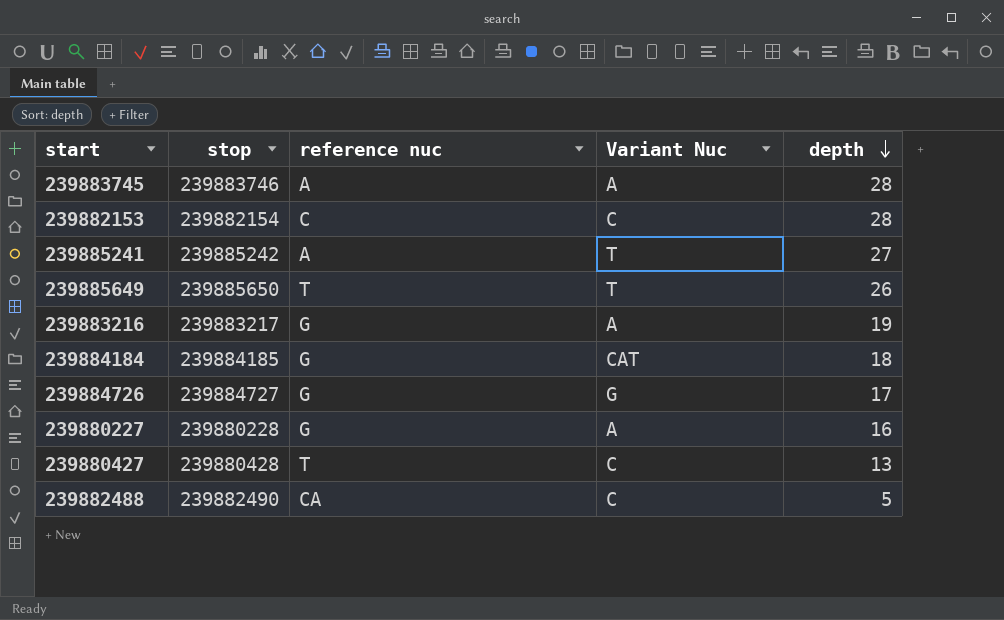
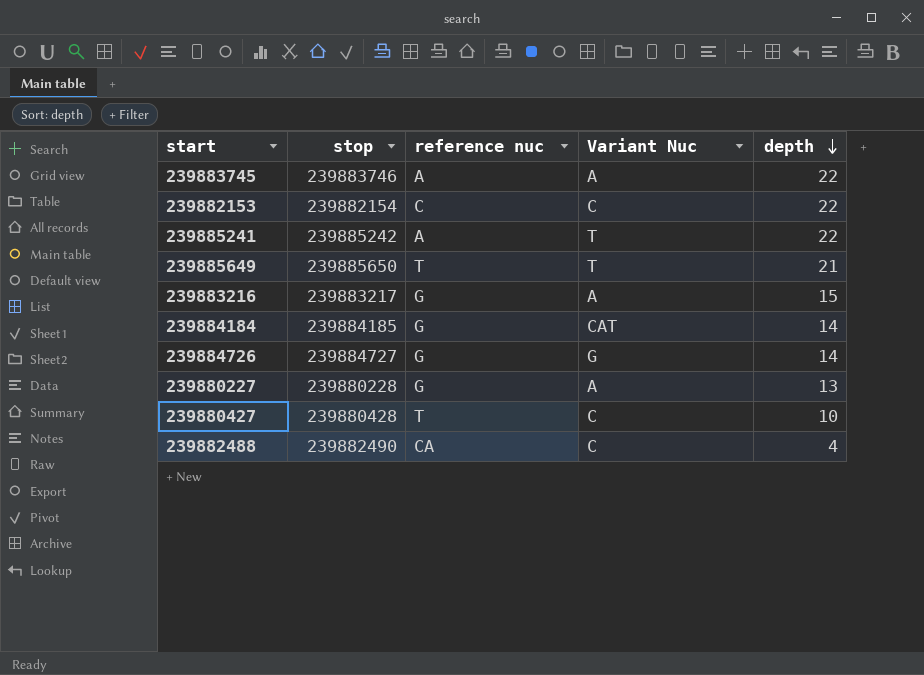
239883745 | depth: 28 -> 22
239882153 | depth: 28 -> 22
239885241 | depth: 27 -> 22
239885649 | depth: 26 -> 21
239883216 | depth: 19 -> 15
239884184 | depth: 18 -> 14
239884726 | depth: 17 -> 14
239880227 | depth: 16 -> 13
239880427 | depth: 13 -> 10
239882488 | depth: 5 -> 4

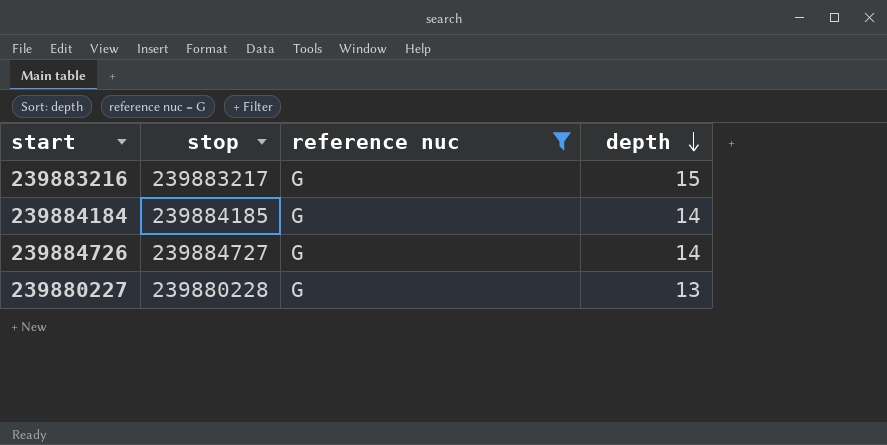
filter: none -> reference nuc = G
column Variant Nuc | position: 4 -> none

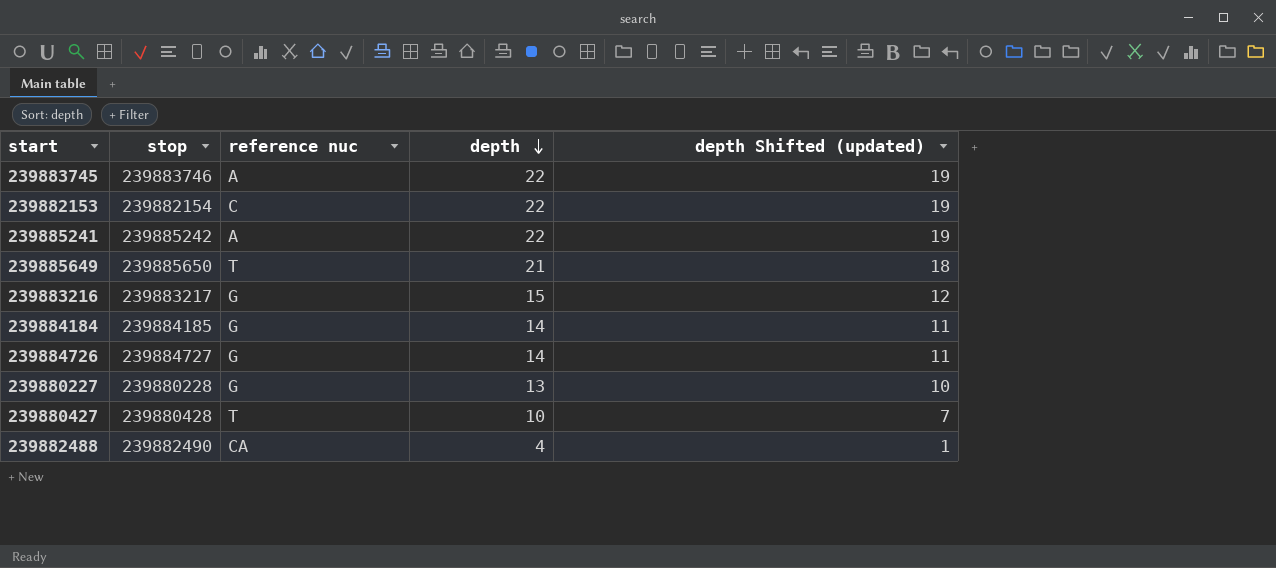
filter: reference nuc = G -> none
column depth Shifted (updated) | formula: none -> [depth] - 3

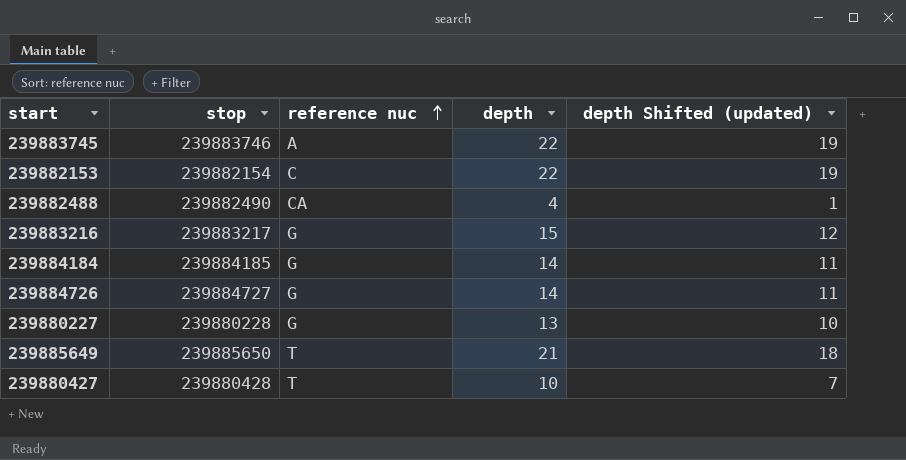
row order: depth descending -> reference nuc ascending
row 239885241: 239885242 | A | 22 | 19 -> none

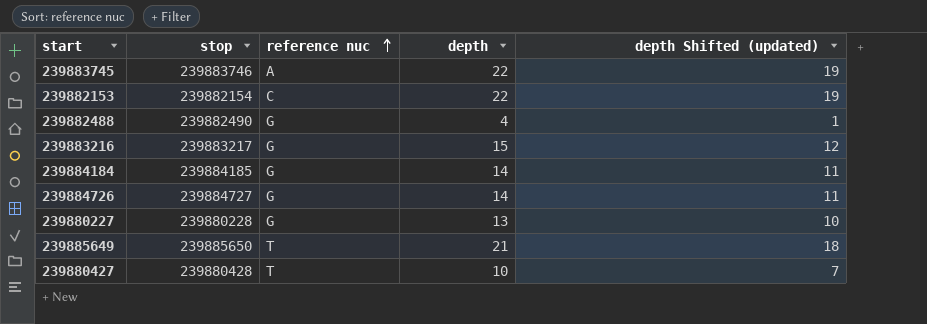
239882488 | reference nuc: CA -> G

